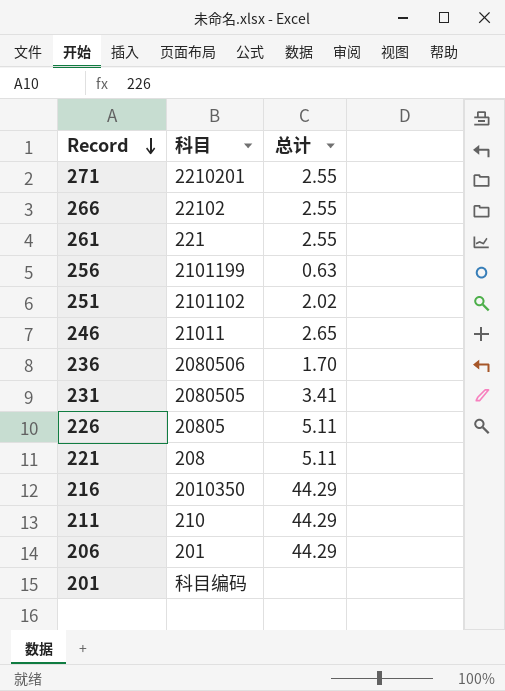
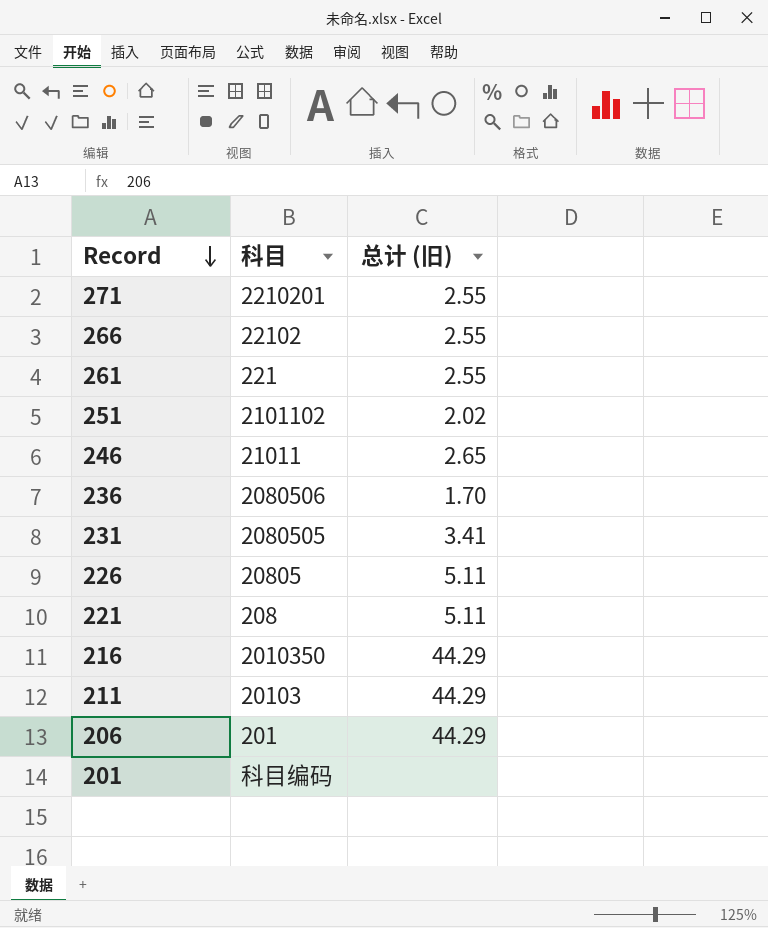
column name: 总计 -> 总计 (旧)
row 256: 2101199 | 0.63 -> none
211 | 科目: 210 -> 20103

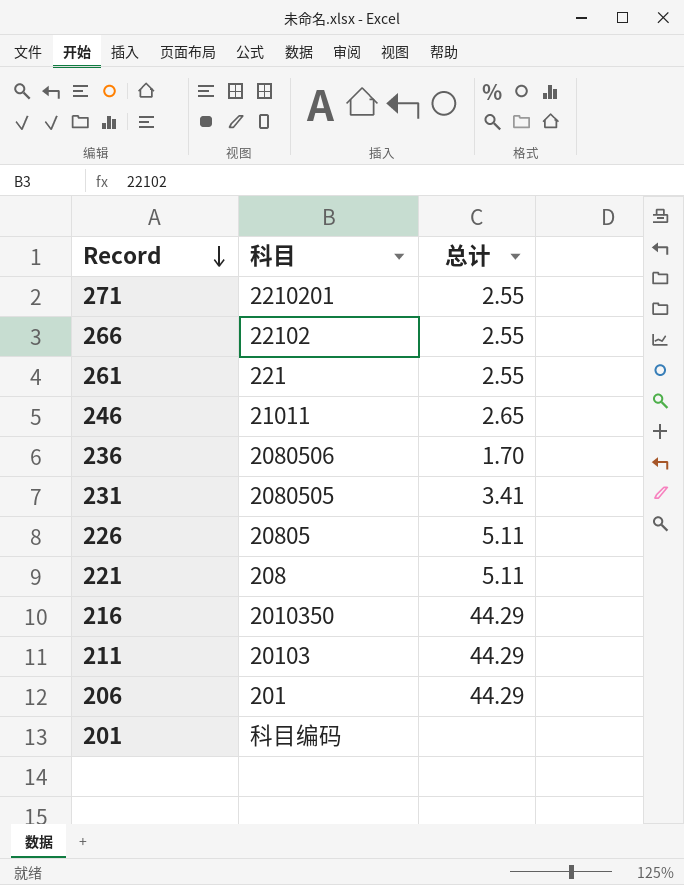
column name: 总计 (旧) -> 总计
row 251: 2101102 | 2.02 -> none

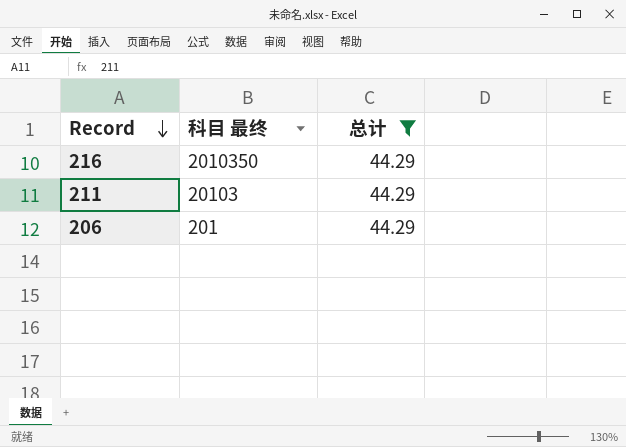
filter: none -> 总计 = 44.29
column name: 科目 -> 科目 最终

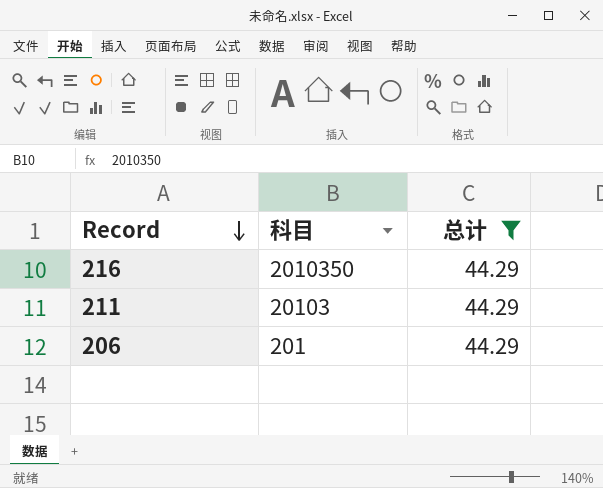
column name: 科目 最终 -> 科目

